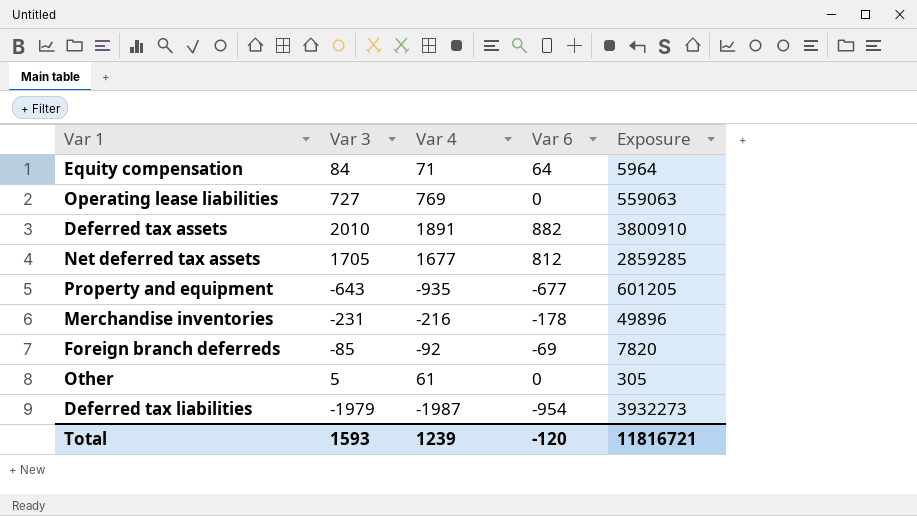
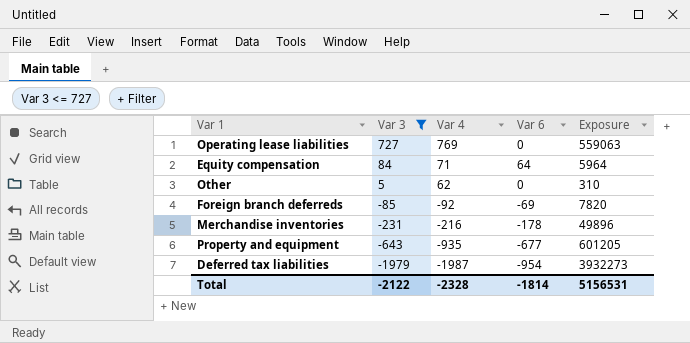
filter: none -> Var 3 <= 727
row order: none -> Var 3 descending
Other | Var 4: 61 -> 62
Other | Exposure: 305 -> 310
Total | Var 3: 1593 -> -2122
Total | Var 4: 1239 -> -2328
Total | Var 6: -120 -> -1814
Total | Exposure: 11816721 -> 5156531

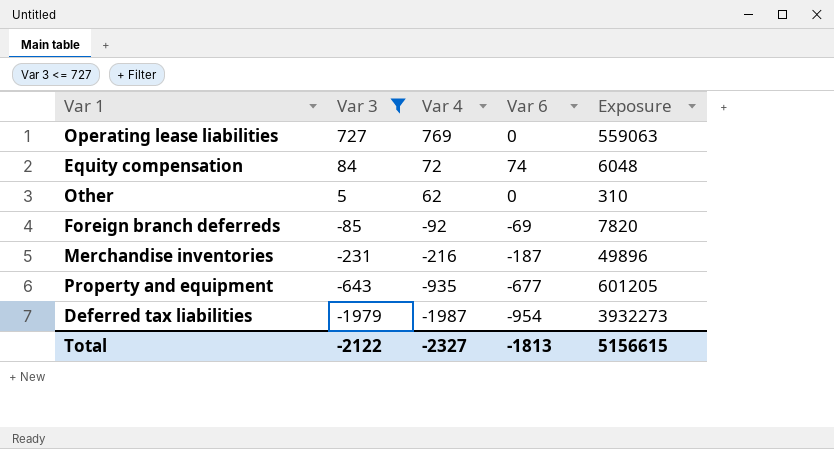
Equity compensation | Var 4: 71 -> 72
Equity compensation | Var 6: 64 -> 74
Equity compensation | Exposure: 5964 -> 6048
Merchandise inventories | Var 6: -178 -> -187
Total | Var 4: -2328 -> -2327
Total | Var 6: -1814 -> -1813
Total | Exposure: 5156531 -> 5156615

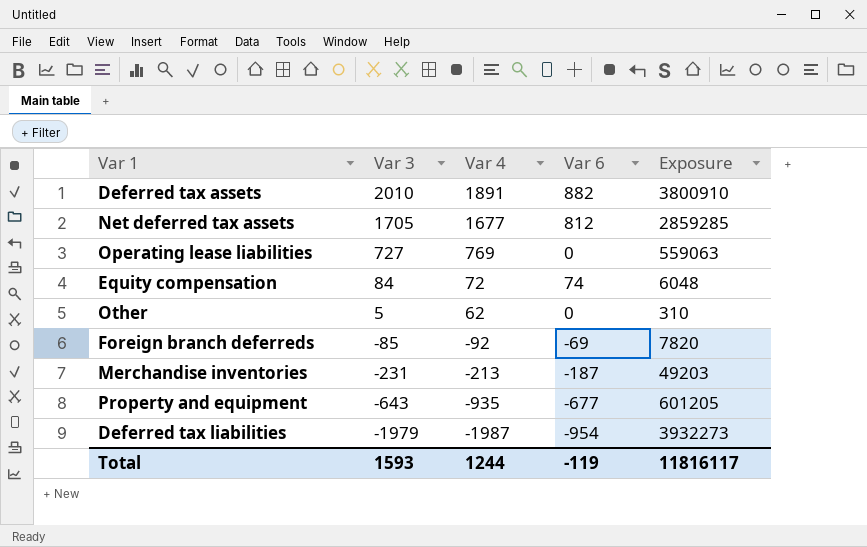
filter: Var 3 <= 727 -> none
Merchandise inventories | Var 4: -216 -> -213
Merchandise inventories | Exposure: 49896 -> 49203
Total | Var 3: -2122 -> 1593
Total | Var 4: -2327 -> 1244
Total | Var 6: -1813 -> -119
Total | Exposure: 5156615 -> 11816117

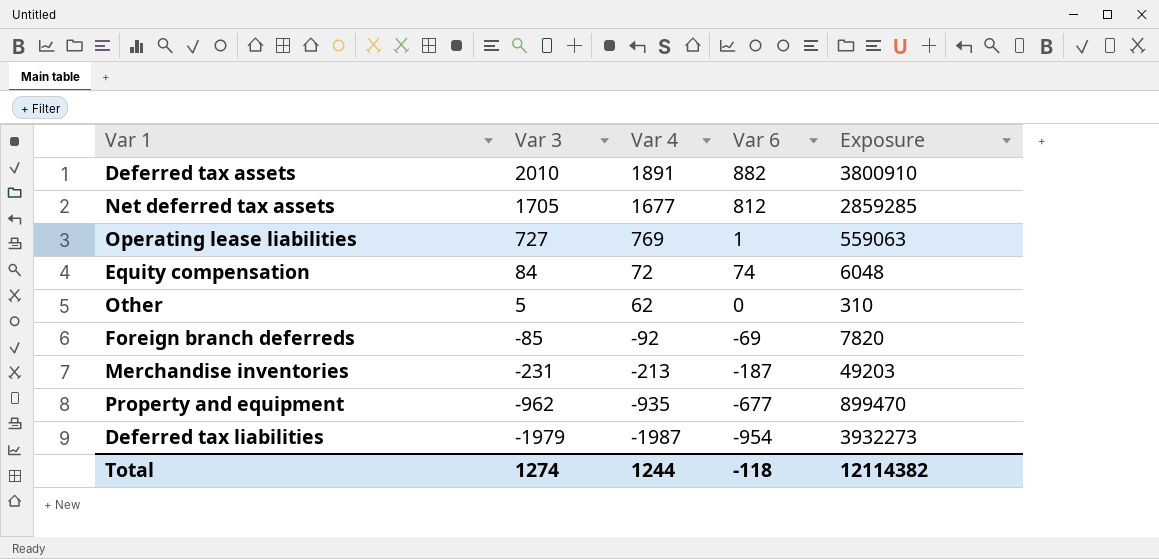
Operating lease liabilities | Var 6: 0 -> 1
Property and equipment | Var 3: -643 -> -962
Property and equipment | Exposure: 601205 -> 899470
Total | Var 3: 1593 -> 1274
Total | Var 6: -119 -> -118
Total | Exposure: 11816117 -> 12114382

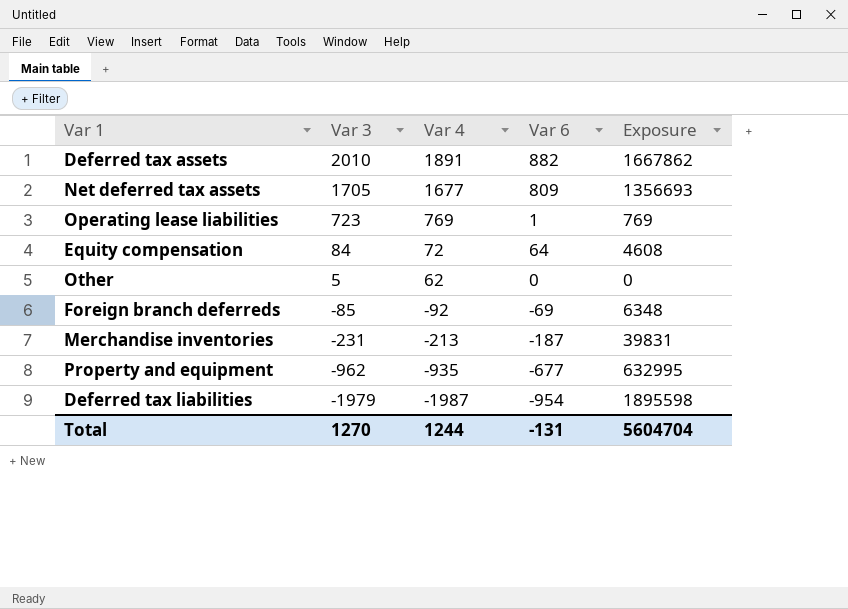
column Exposure | formula: [Var 3] * [Var 4] -> [Var 4] * [Var 6]
Net deferred tax assets | Var 6: 812 -> 809
Operating lease liabilities | Var 3: 727 -> 723
Equity compensation | Var 6: 74 -> 64
Total | Var 3: 1274 -> 1270
Total | Var 6: -118 -> -131
Total | Exposure: 12114382 -> 5604704

